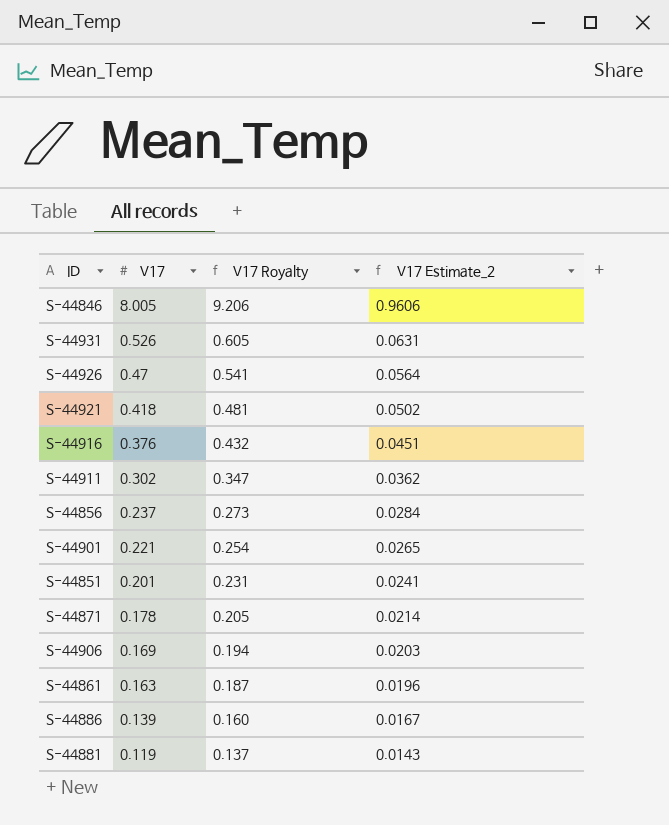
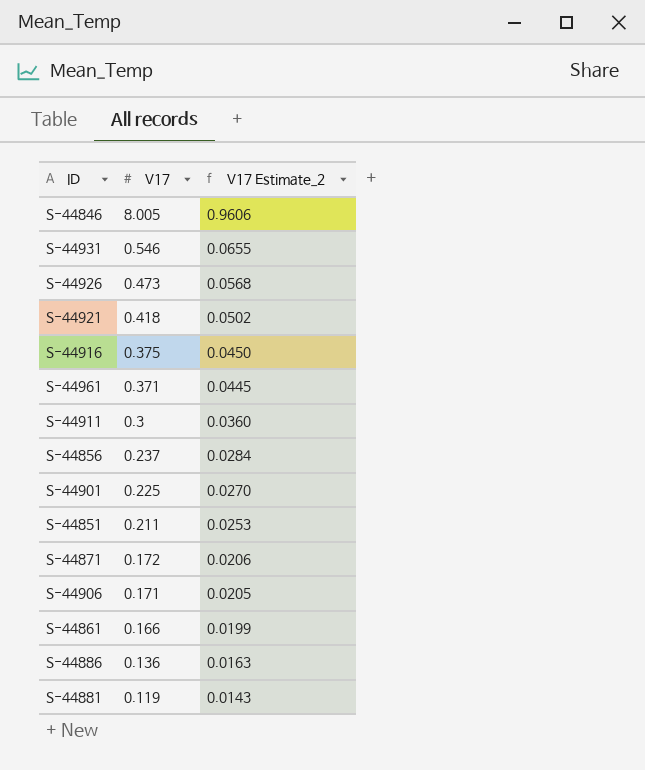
column V17 Royalty | formula: [V17] * 1.15 -> none
S-44931 | V17: 0.526 -> 0.546
S-44931 | V17 Estimate_2: 0.0631 -> 0.0655
S-44926 | V17: 0.47 -> 0.473
S-44926 | V17 Estimate_2: 0.0564 -> 0.0568
S-44916 | V17: 0.376 -> 0.375
S-44916 | V17 Estimate_2: 0.0451 -> 0.0450
row S-44961: none -> 0.371 | 0.0445
S-44911 | V17: 0.302 -> 0.3
S-44911 | V17 Estimate_2: 0.0362 -> 0.0360
S-44901 | V17: 0.221 -> 0.225
S-44901 | V17 Estimate_2: 0.0265 -> 0.0270
S-44851 | V17: 0.201 -> 0.211
S-44851 | V17 Estimate_2: 0.0241 -> 0.0253
S-44871 | V17: 0.178 -> 0.172
S-44871 | V17 Estimate_2: 0.0214 -> 0.0206
S-44906 | V17: 0.169 -> 0.171
S-44906 | V17 Estimate_2: 0.0203 -> 0.0205
S-44861 | V17: 0.163 -> 0.166
S-44861 | V17 Estimate_2: 0.0196 -> 0.0199
S-44886 | V17: 0.139 -> 0.136
S-44886 | V17 Estimate_2: 0.0167 -> 0.0163

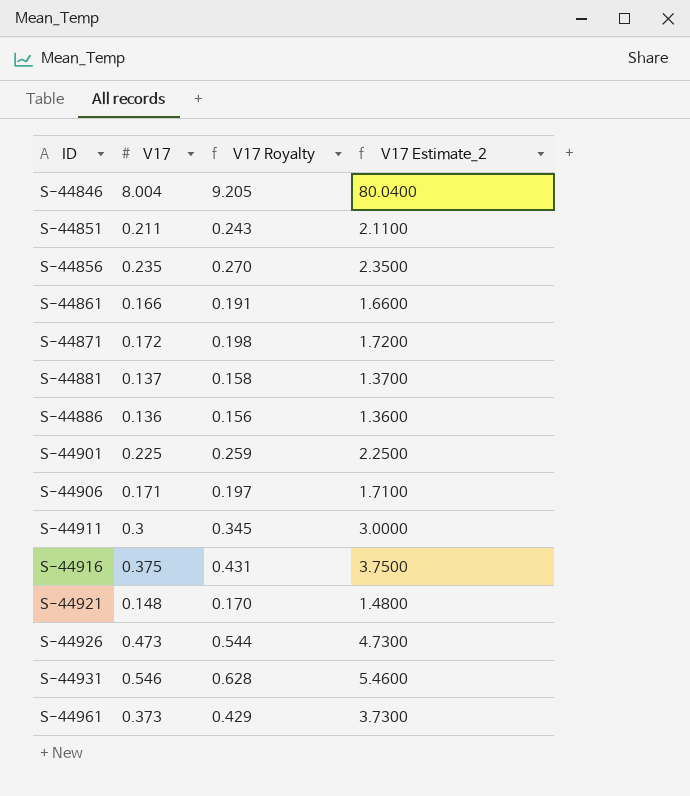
row order: V17 descending -> ID ascending
column V17 Royalty | formula: none -> [V17] * 1.15
column V17 Estimate_2 | formula: [V17] * 0.12 -> [V17] * 10
S-44846 | V17: 8.005 -> 8.004
S-44856 | V17: 0.237 -> 0.235
S-44881 | V17: 0.119 -> 0.137
S-44921 | V17: 0.418 -> 0.148
S-44961 | V17: 0.371 -> 0.373

